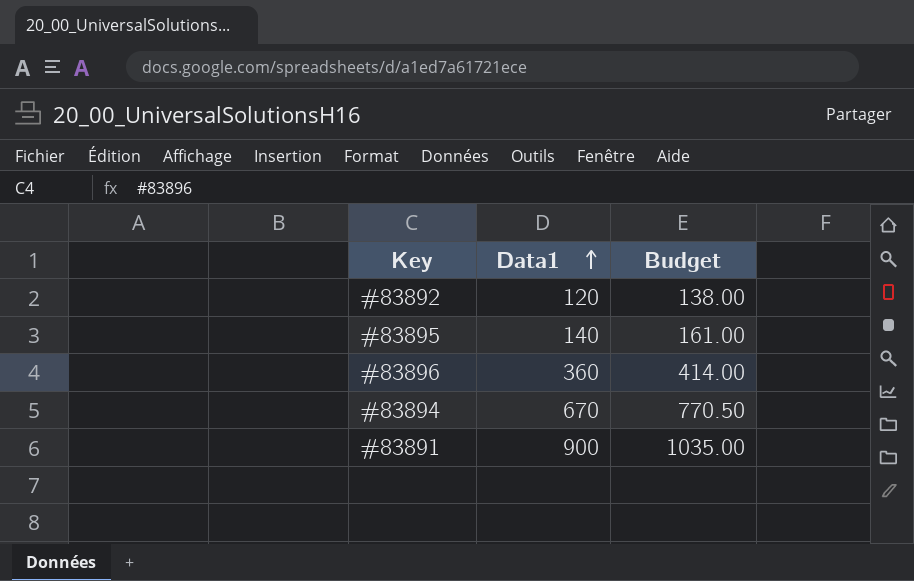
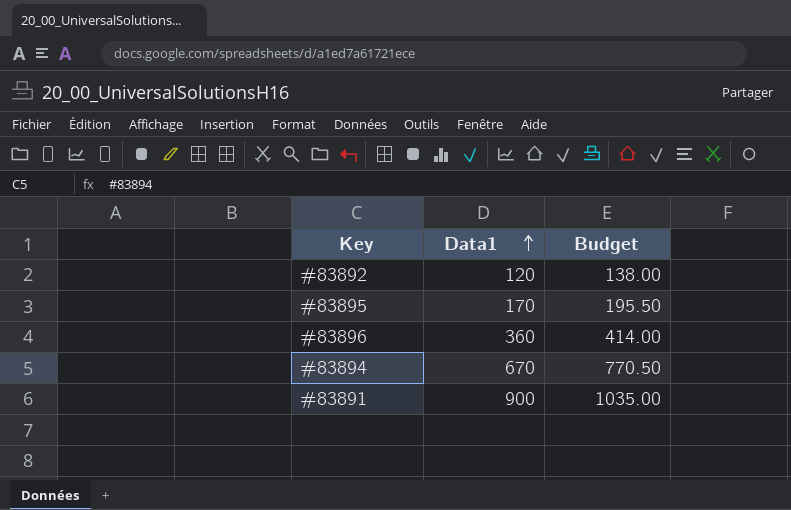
#83895 | Data1: 140 -> 170
#83895 | Budget: 161.00 -> 195.50

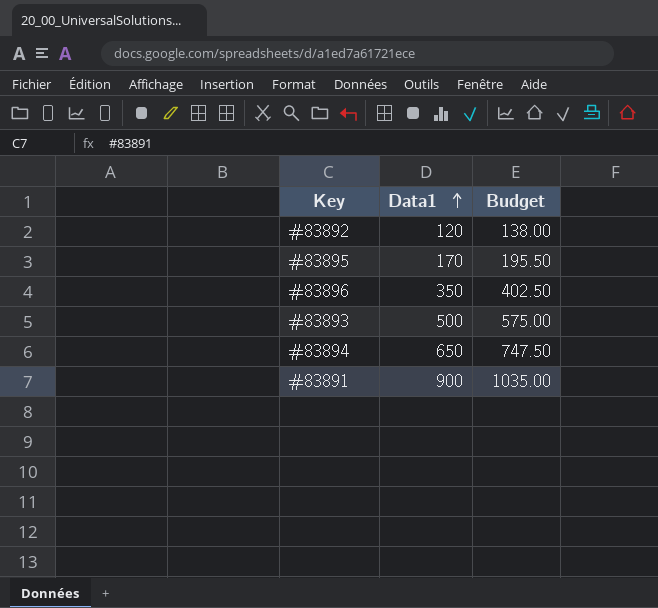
#83896 | Data1: 360 -> 350
#83896 | Budget: 414.00 -> 402.50
row #83893: none -> 500 | 575.00
#83894 | Data1: 670 -> 650
#83894 | Budget: 770.50 -> 747.50

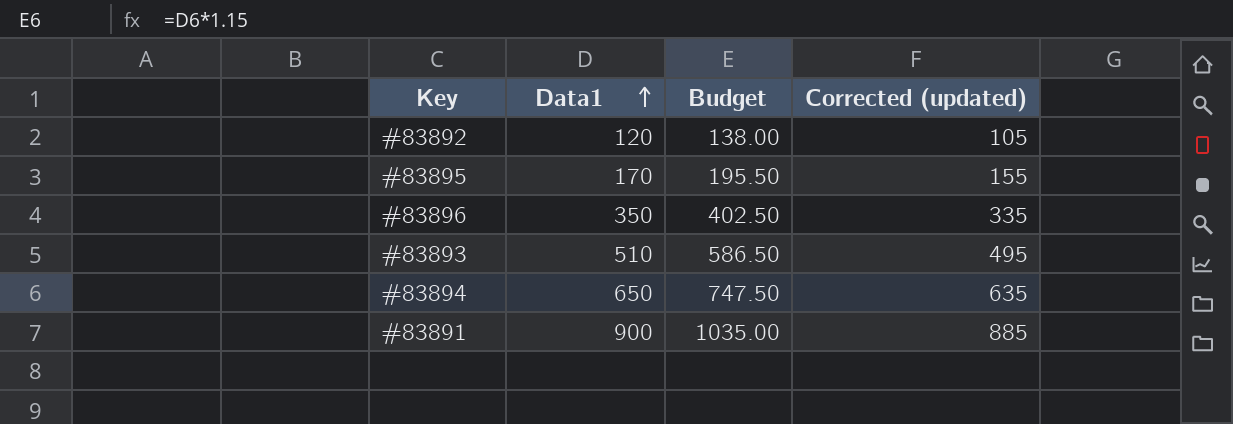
column Corrected (updated) | formula: none -> [Data1] - 15
#83893 | Data1: 500 -> 510
#83893 | Budget: 575.00 -> 586.50

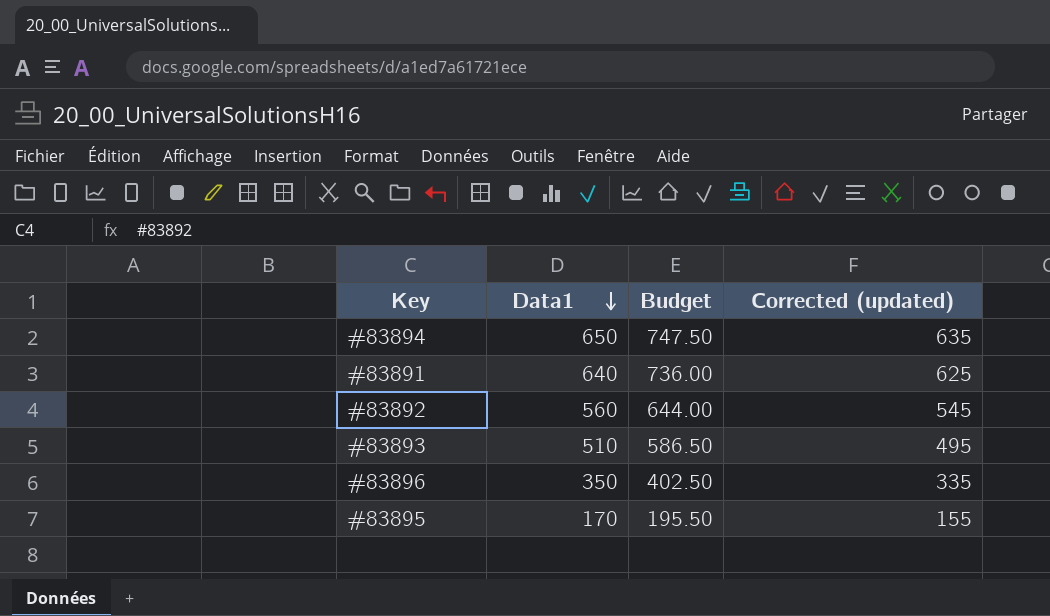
row order: Data1 ascending -> Data1 descending
#83891 | Data1: 900 -> 640
#83891 | Budget: 1035.00 -> 736.00
#83891 | Corrected (updated): 885 -> 625
#83892 | Data1: 120 -> 560
#83892 | Budget: 138.00 -> 644.00
#83892 | Corrected (updated): 105 -> 545

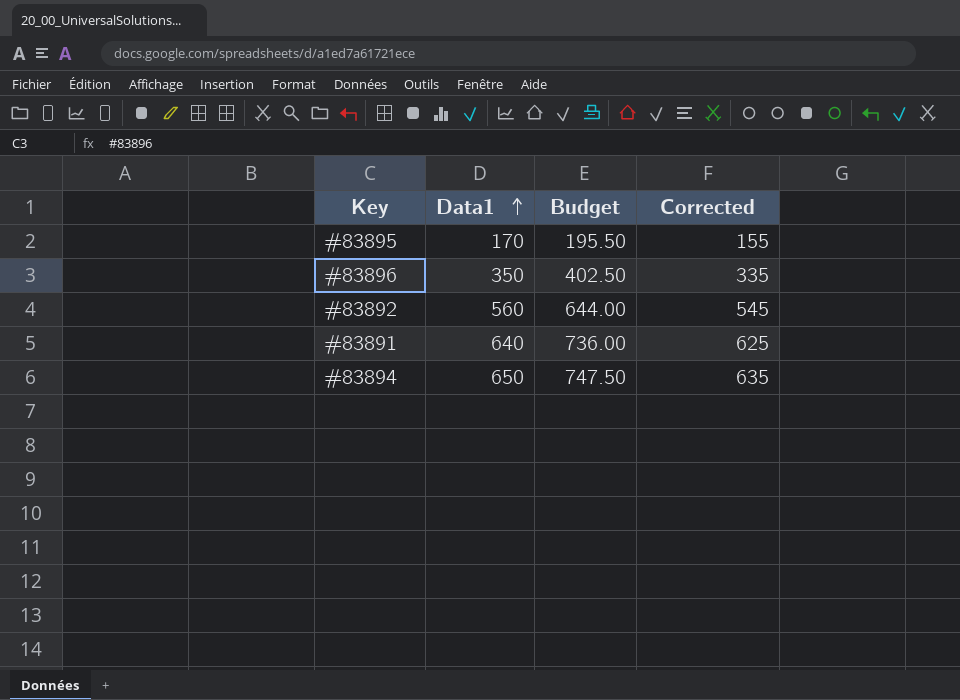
row order: Data1 descending -> Data1 ascending
column name: Corrected (updated) -> Corrected
row #83893: 510 | 586.50 | 495 -> none

